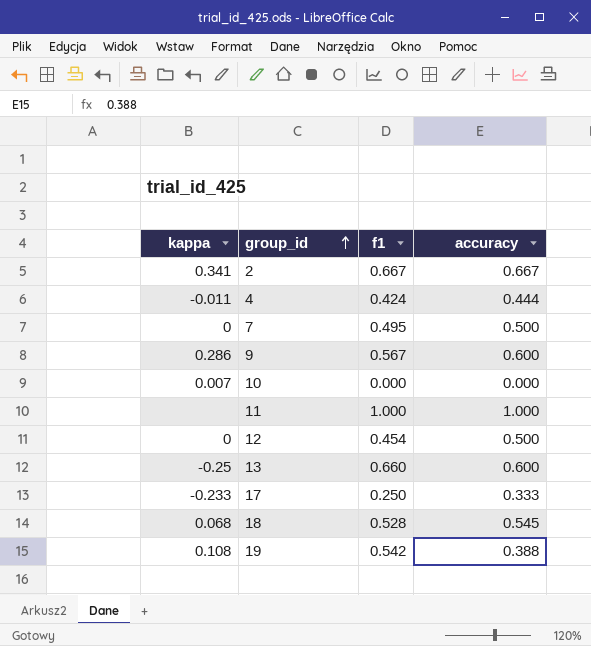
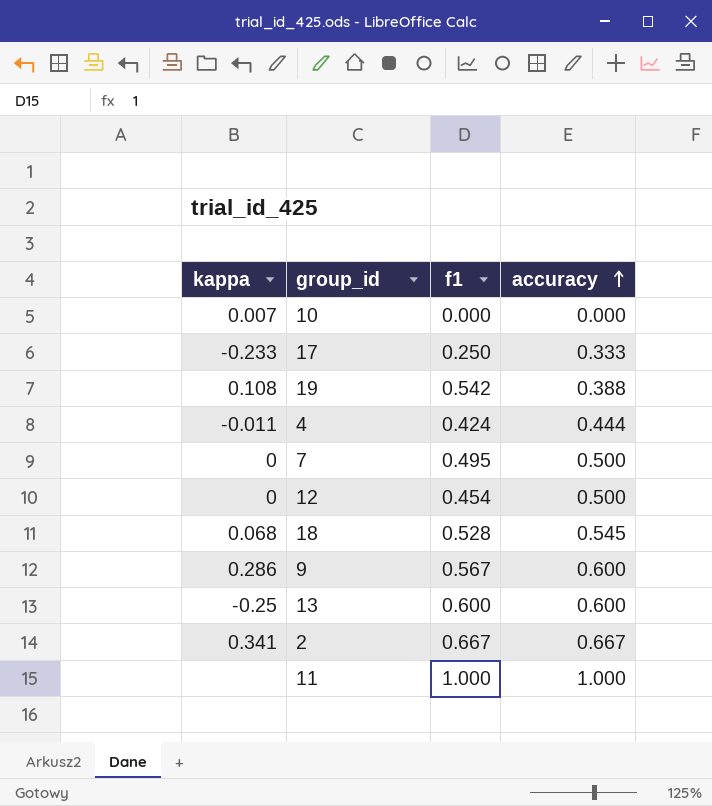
row order: group_id ascending -> accuracy ascending
13 | f1: 0.660 -> 0.600

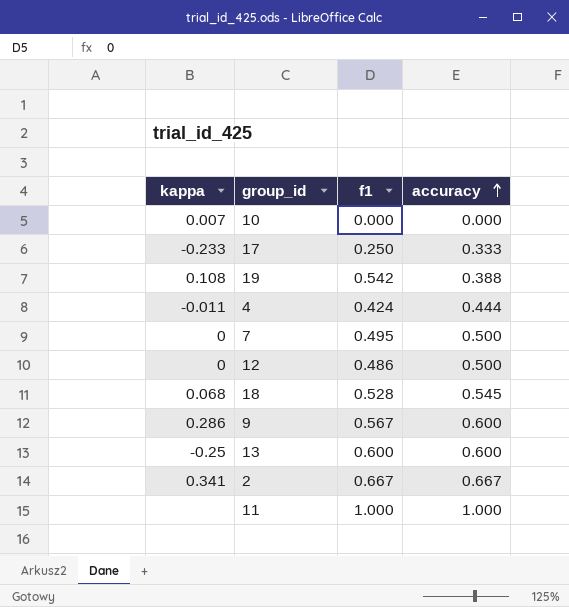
12 | f1: 0.454 -> 0.486

